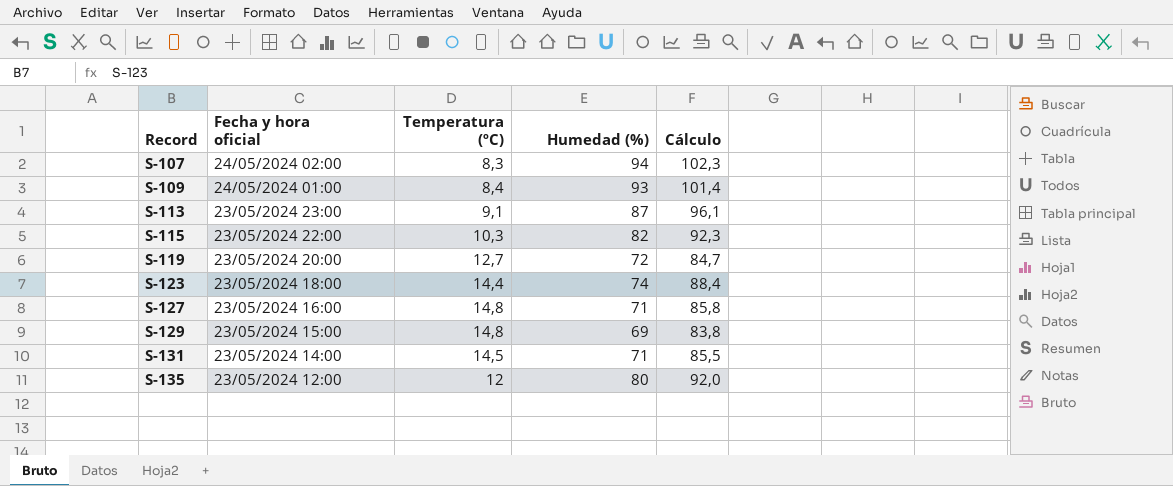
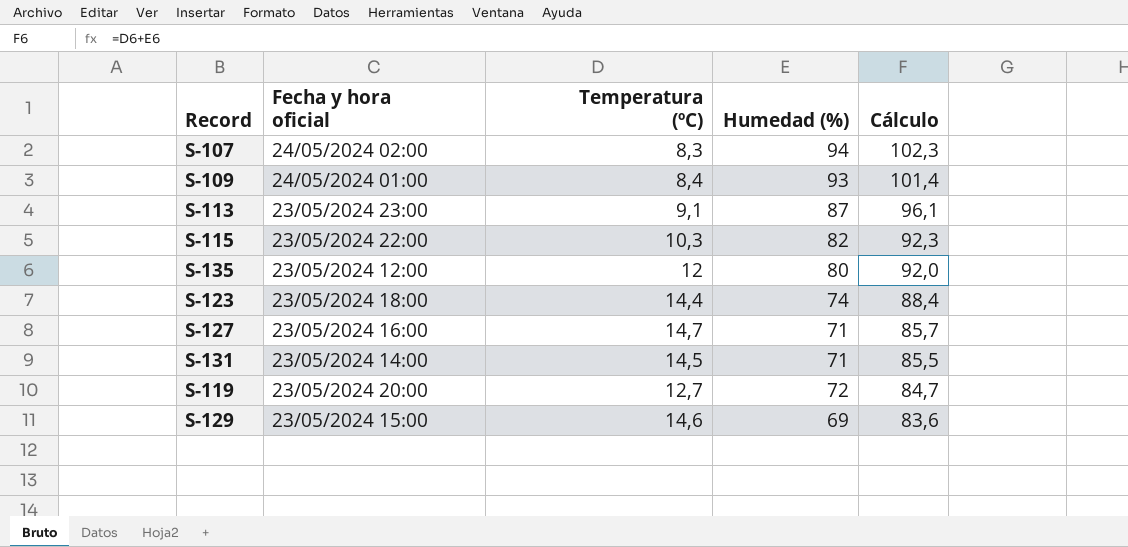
row order: Record ascending -> Cálculo descending
S-127 | Temperatura (ºC): 14,8 -> 14,7
S-127 | Cálculo: 85,8 -> 85,7
S-129 | Temperatura (ºC): 14,8 -> 14,6
S-129 | Cálculo: 83,8 -> 83,6

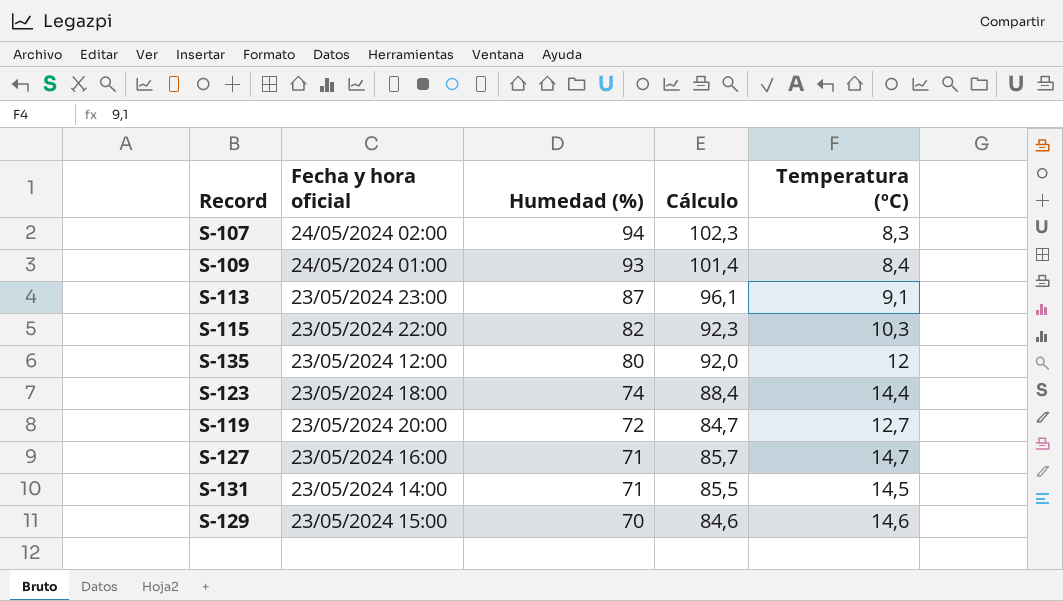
row order: Cálculo descending -> Humedad (%) descending
column Temperatura (ºC) | position: 3 -> 5
S-129 | Humedad (%): 69 -> 70
S-129 | Cálculo: 83,6 -> 84,6

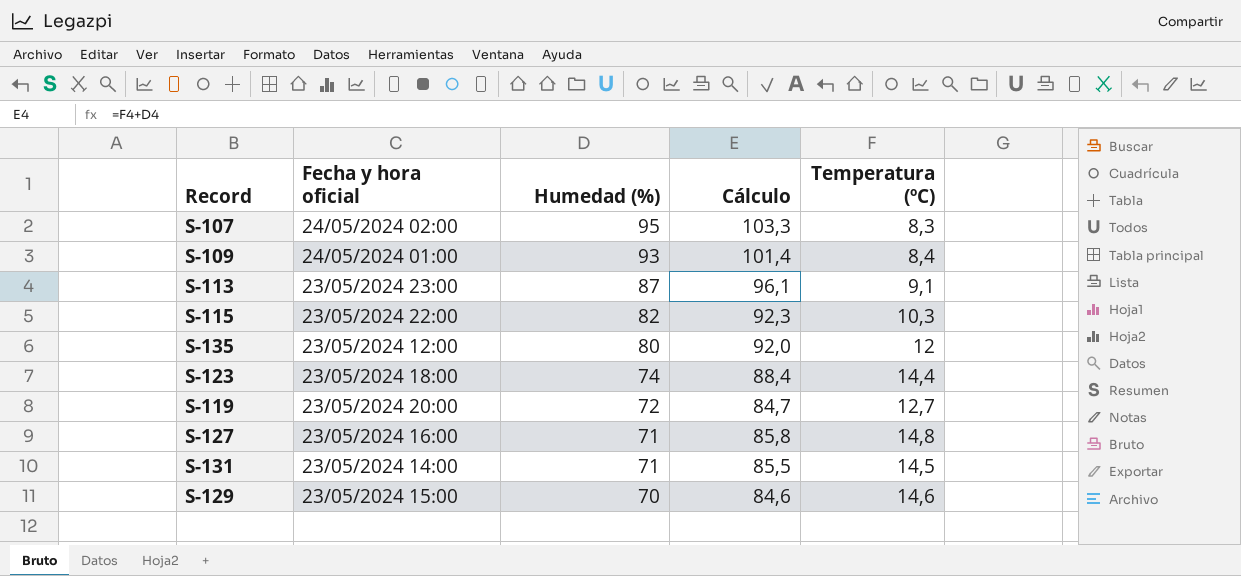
S-107 | Humedad (%): 94 -> 95
S-107 | Cálculo: 102,3 -> 103,3
S-127 | Cálculo: 85,7 -> 85,8
S-127 | Temperatura (ºC): 14,7 -> 14,8

